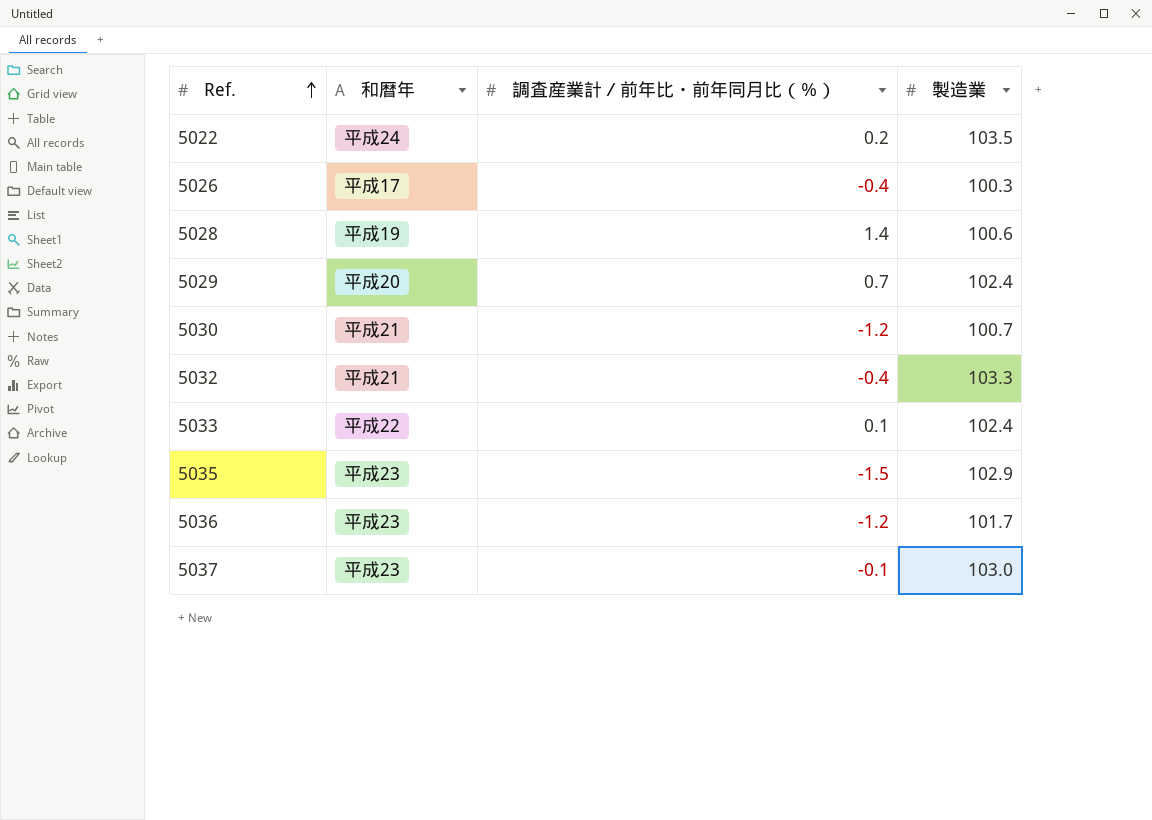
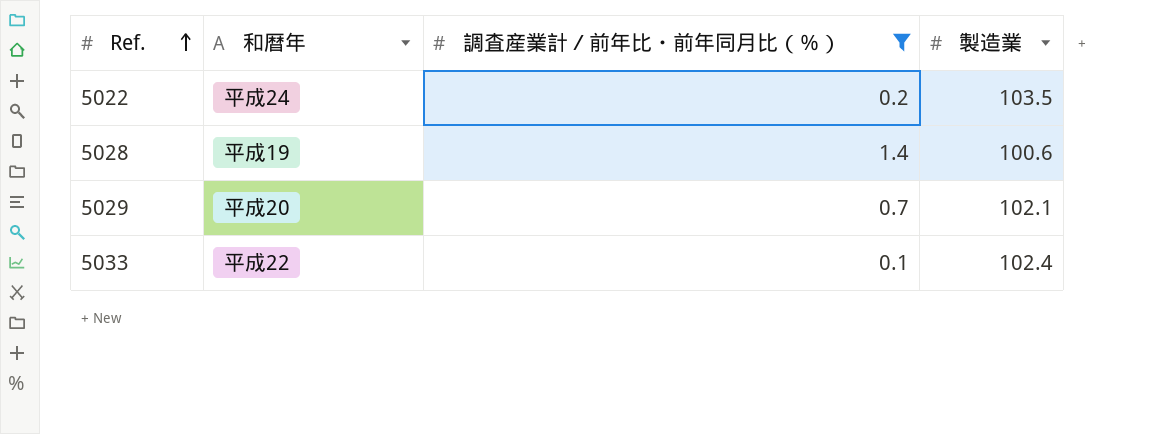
filter: none -> 調査産業計／前年比・前年同月比（％） >= 0.1
5029 | 製造業: 102.4 -> 102.1

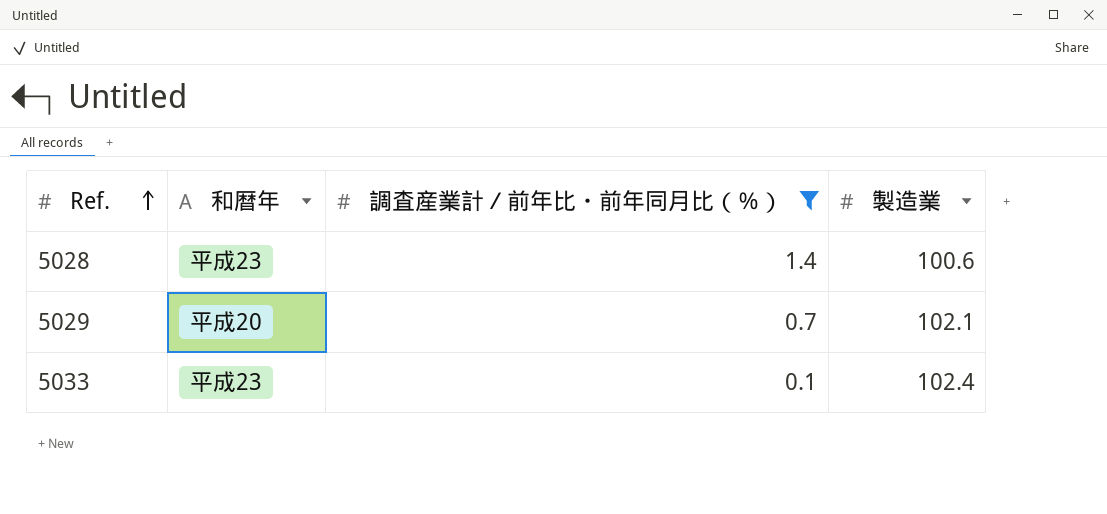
row 5022: 平成24 | 0.2 | 103.5 -> none
5028 | 和暦年: 平成19 -> 平成23
5033 | 和暦年: 平成22 -> 平成23

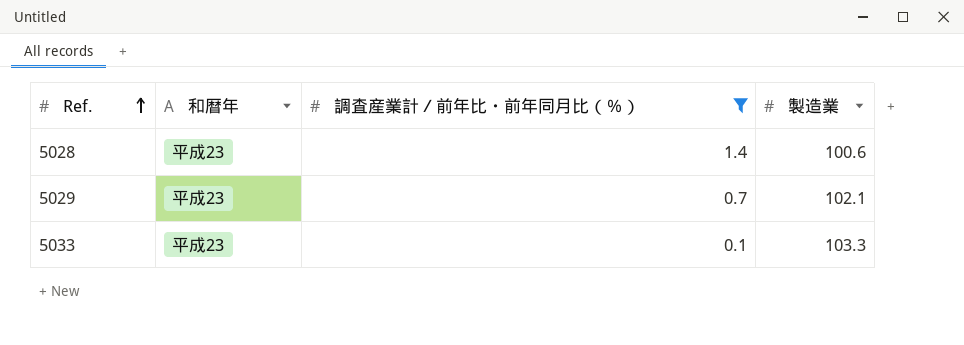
5029 | 和暦年: 平成20 -> 平成23
5033 | 製造業: 102.4 -> 103.3

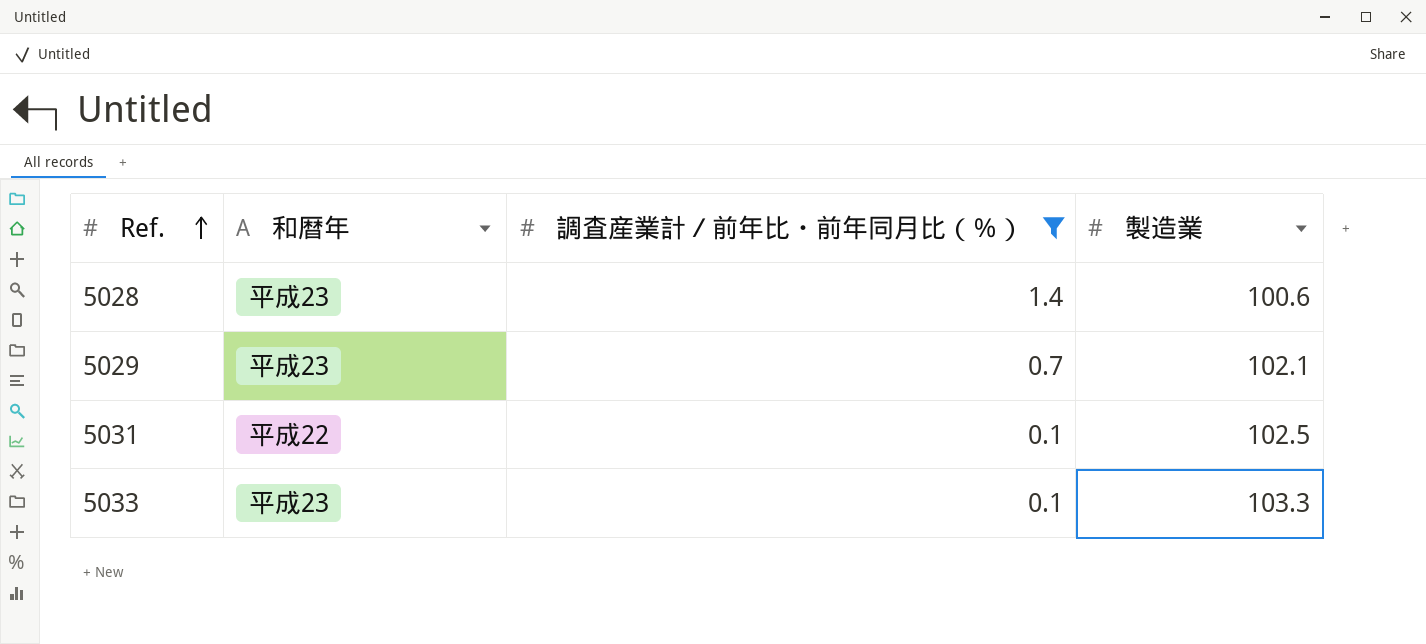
row 5031: none -> 平成22 | 0.1 | 102.5

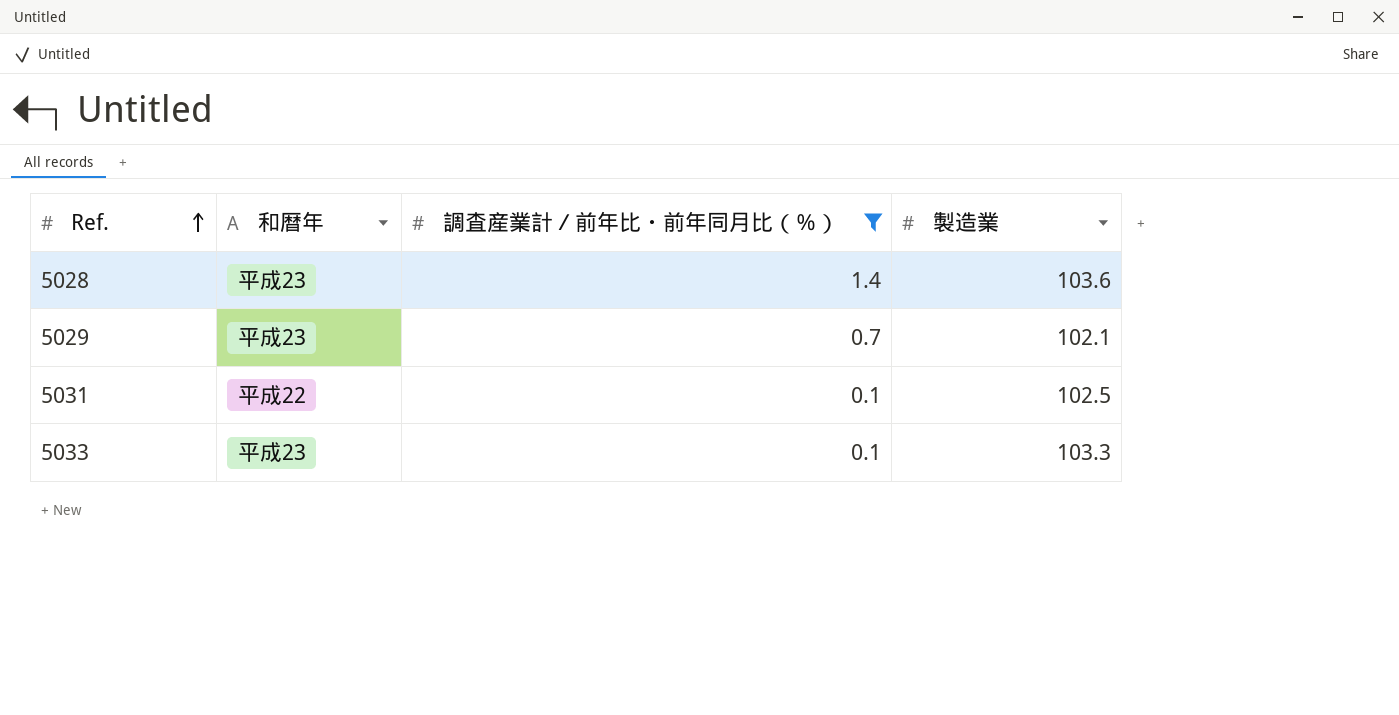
5028 | 製造業: 100.6 -> 103.6

